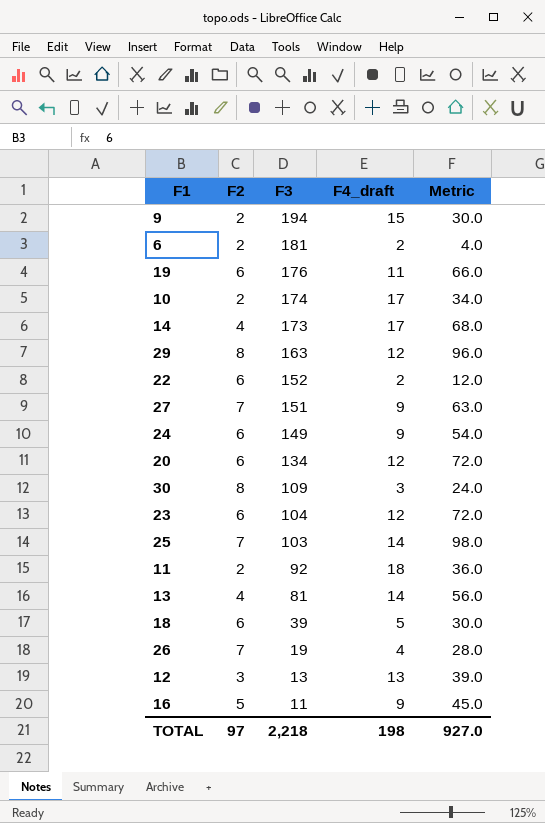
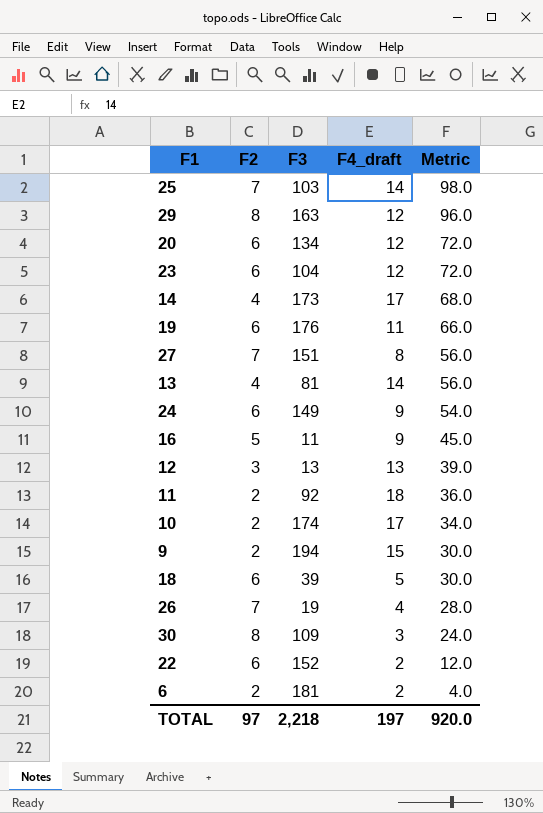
row order: F3 descending -> Metric descending
27 | F4_draft: 9 -> 8
27 | Metric: 63.0 -> 56.0
TOTAL | F4_draft: 198 -> 197
TOTAL | Metric: 927.0 -> 920.0

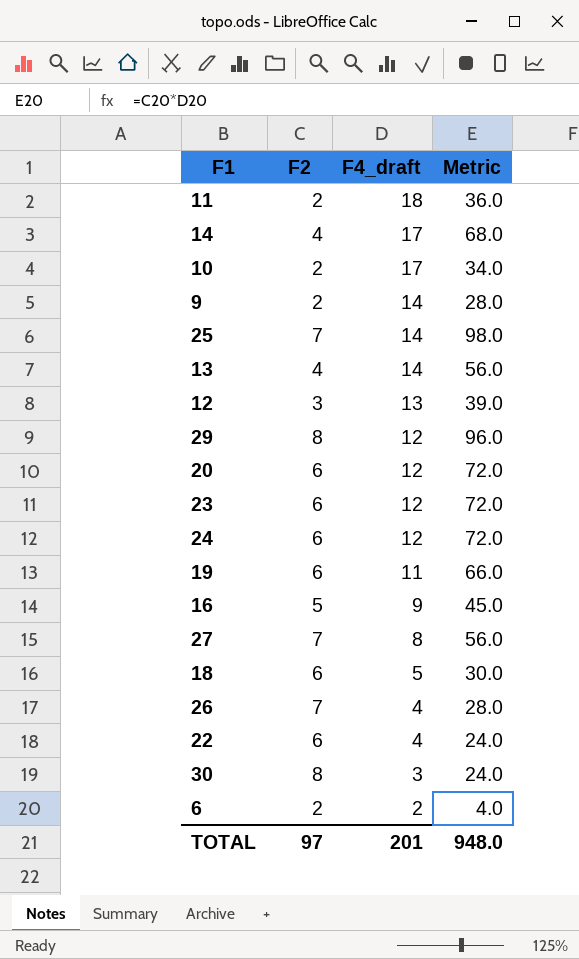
row order: Metric descending -> F4_draft descending
column F3 | position: 3 -> none
9 | F4_draft: 15 -> 14
9 | Metric: 30.0 -> 28.0
24 | F4_draft: 9 -> 12
24 | Metric: 54.0 -> 72.0
22 | F4_draft: 2 -> 4
22 | Metric: 12.0 -> 24.0
TOTAL | F4_draft: 197 -> 201
TOTAL | Metric: 920.0 -> 948.0

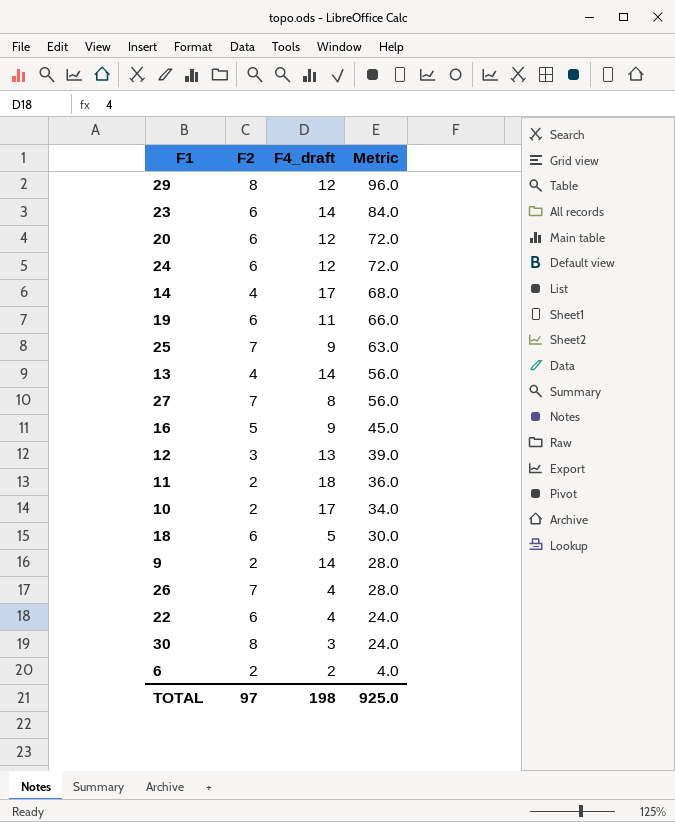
row order: F4_draft descending -> Metric descending
23 | F4_draft: 12 -> 14
23 | Metric: 72.0 -> 84.0
25 | F4_draft: 14 -> 9
25 | Metric: 98.0 -> 63.0
TOTAL | F4_draft: 201 -> 198
TOTAL | Metric: 948.0 -> 925.0

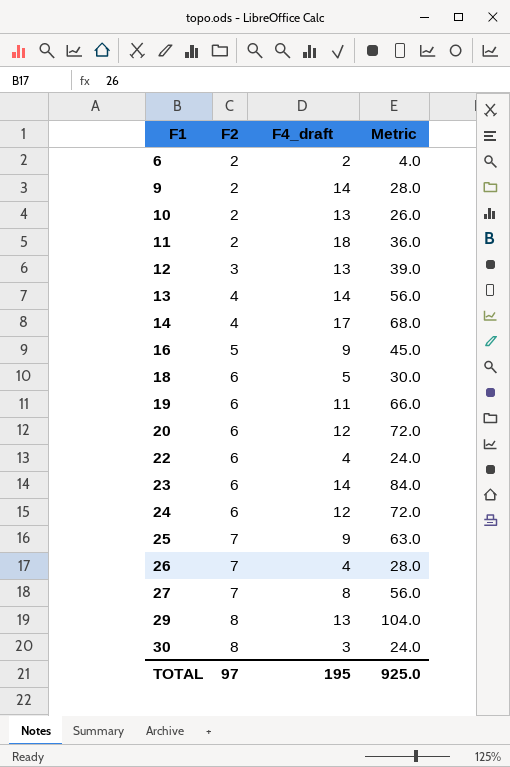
row order: Metric descending -> F1 ascending
10 | F4_draft: 17 -> 13
10 | Metric: 34.0 -> 26.0
29 | F4_draft: 12 -> 13
29 | Metric: 96.0 -> 104.0
TOTAL | F4_draft: 198 -> 195

